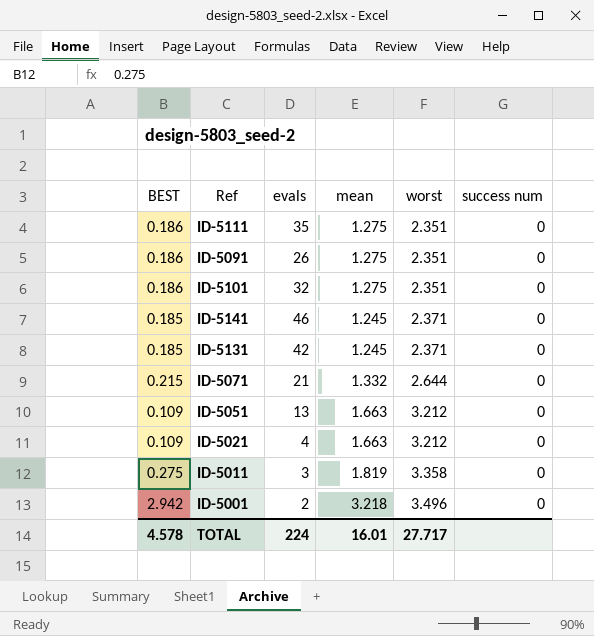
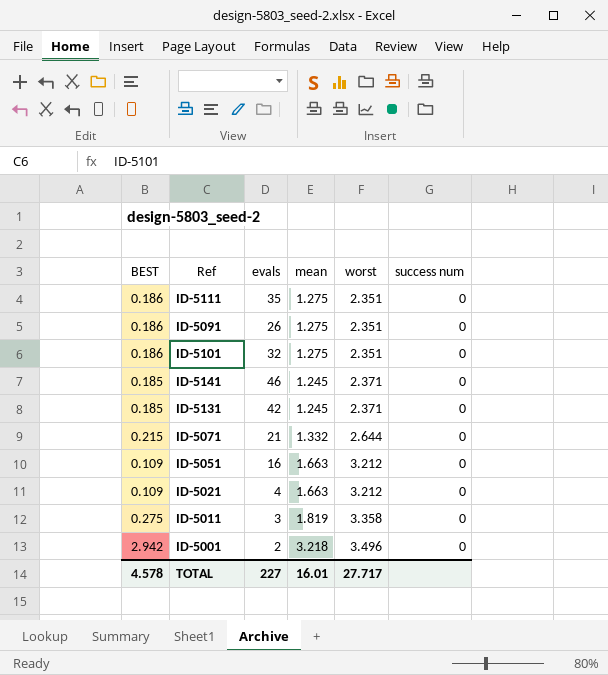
ID-5051 | evals: 13 -> 16
TOTAL | evals: 224 -> 227

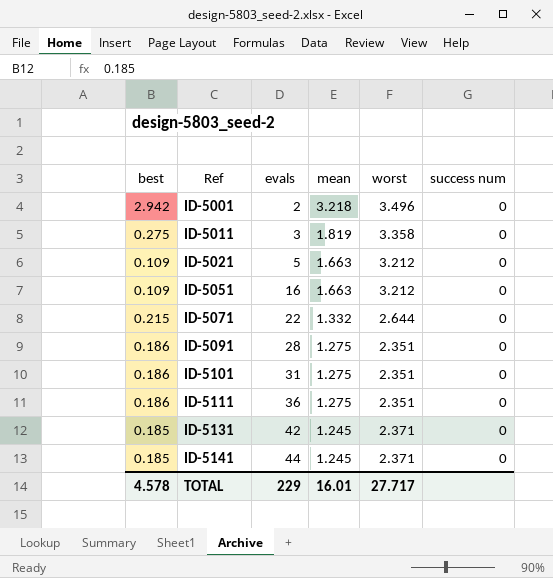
row order: worst ascending -> Ref ascending
column name: BEST -> best
ID-5021 | evals: 4 -> 5
ID-5071 | evals: 21 -> 22
ID-5091 | evals: 26 -> 28
ID-5101 | evals: 32 -> 31
ID-5111 | evals: 35 -> 36
ID-5141 | evals: 46 -> 44
TOTAL | evals: 227 -> 229

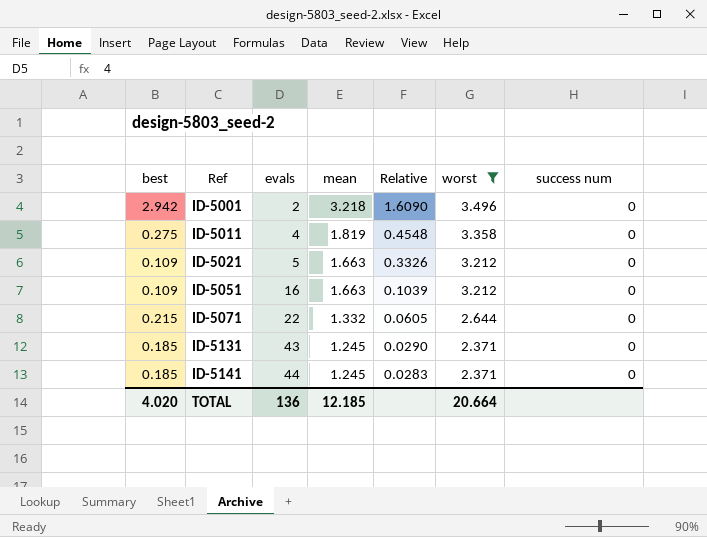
filter: none -> worst != 2.351
column Relative | formula: none -> [mean] / [evals]
ID-5011 | evals: 3 -> 4
ID-5131 | evals: 42 -> 43
TOTAL | best: 4.578 -> 4.020
TOTAL | evals: 229 -> 136
TOTAL | mean: 16.01 -> 12.185
TOTAL | worst: 27.717 -> 20.664

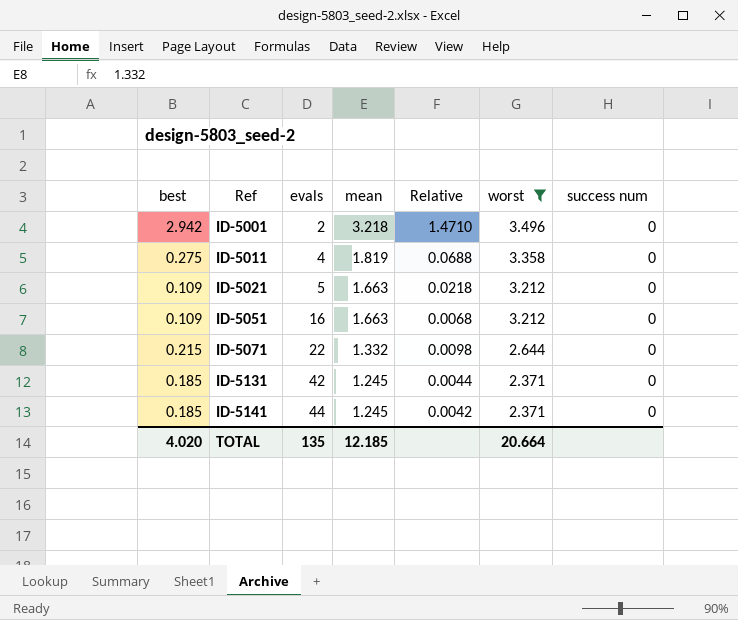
column Relative | formula: [mean] / [evals] -> [best] / [evals]
ID-5131 | evals: 43 -> 42
TOTAL | evals: 136 -> 135

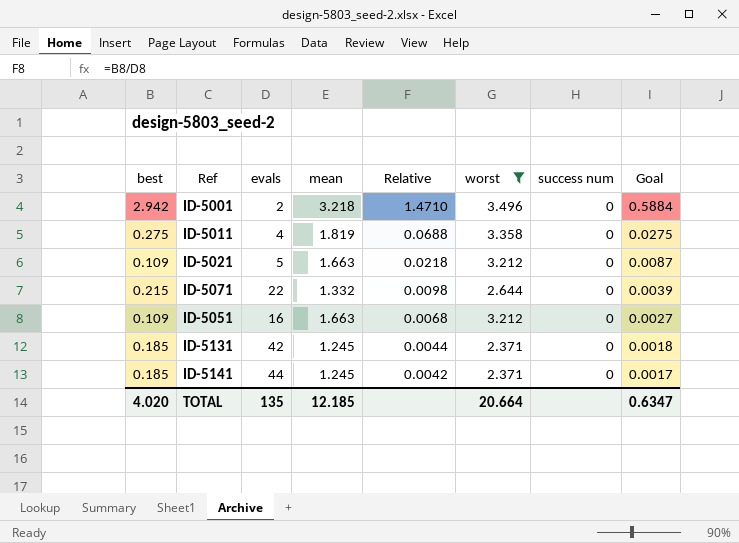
row order: Ref ascending -> Relative descending
column Goal | formula: none -> [Relative] * 0.4

